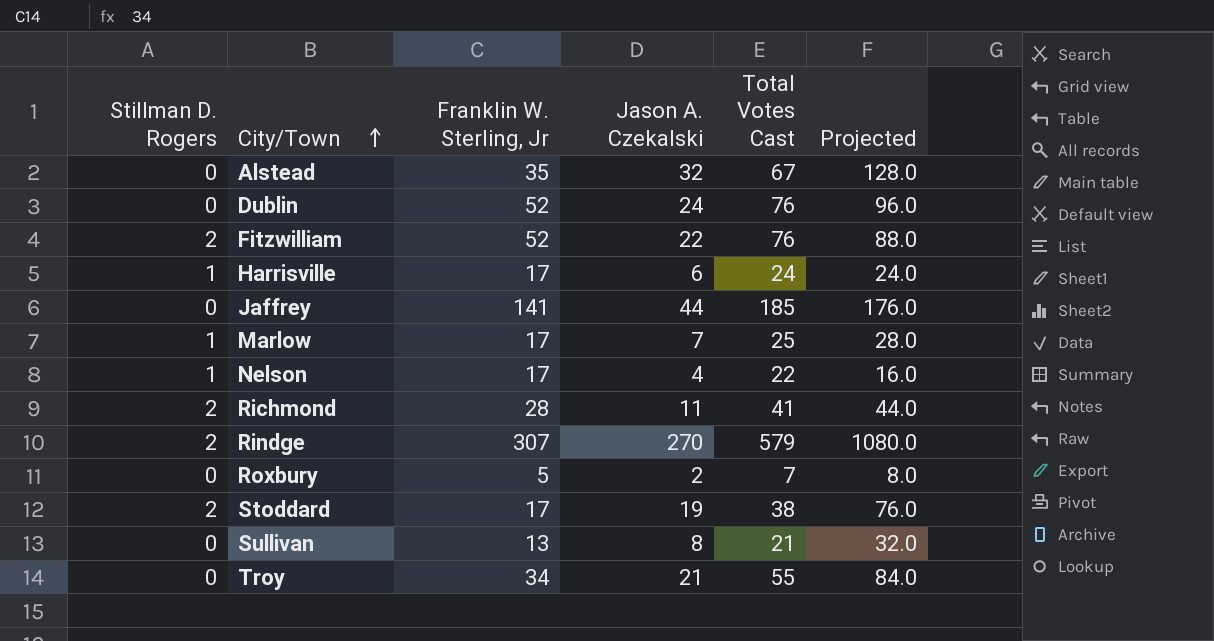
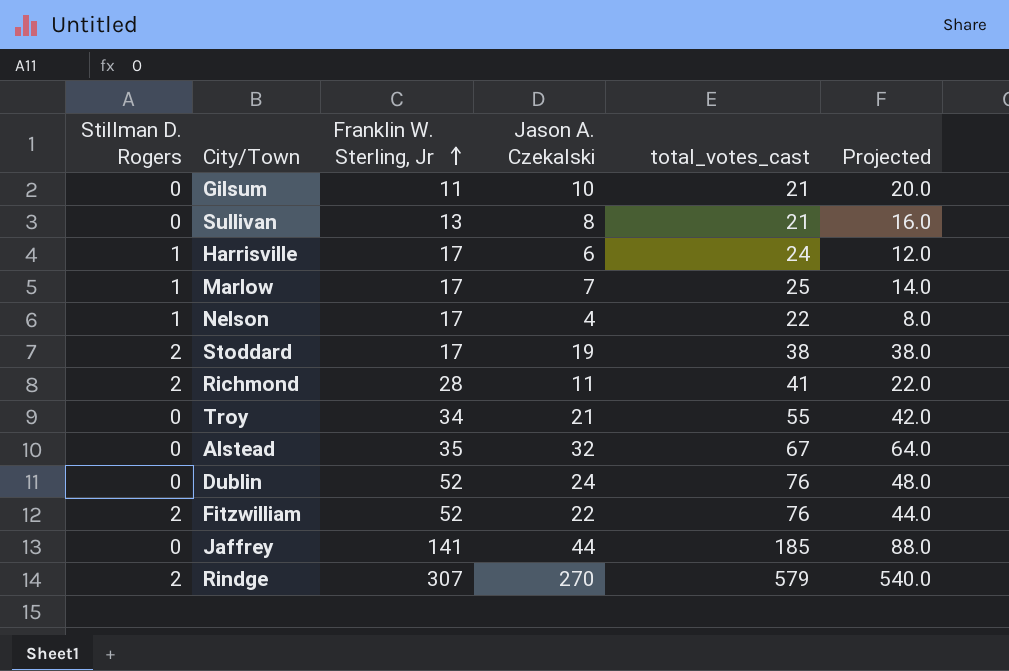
row order: City/Town ascending -> Franklin W. Sterling, Jr ascending
column name: Total Votes Cast -> total_votes_cast
column Projected | formula: [Jason A. Czekalski] * 4 -> [Jason A. Czekalski] * 2
row Roxbury: 0 | 5 | 2 | 7 | 8.0 -> none
row Gilsum: none -> 0 | 11 | 10 | 21 | 20.0

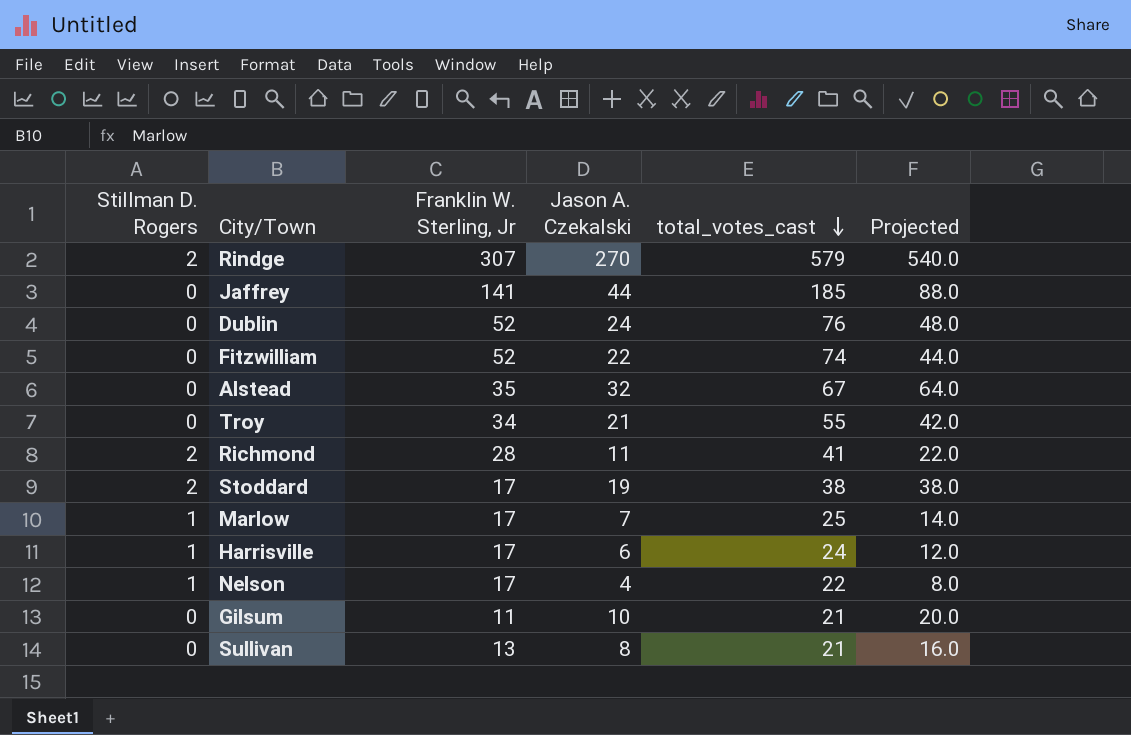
row order: Franklin W. Sterling, Jr ascending -> total_votes_cast descending
Fitzwilliam | Stillman D. Rogers: 2 -> 0
Fitzwilliam | total_votes_cast: 76 -> 74

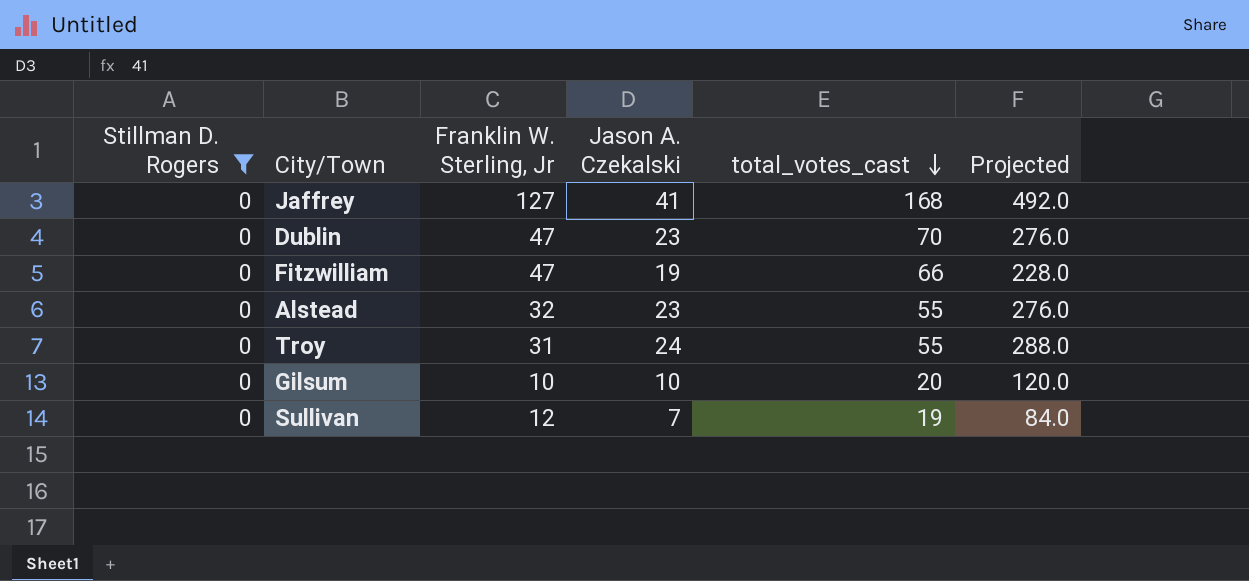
filter: none -> Stillman D. Rogers = 0
column Projected | formula: [Jason A. Czekalski] * 2 -> [Jason A. Czekalski] * 12
Jaffrey | Franklin W. Sterling, Jr: 141 -> 127
Jaffrey | Jason A. Czekalski: 44 -> 41
Jaffrey | total_votes_cast: 185 -> 168
Dublin | Franklin W. Sterling, Jr: 52 -> 47
Dublin | Jason A. Czekalski: 24 -> 23
Dublin | total_votes_cast: 76 -> 70
Fitzwilliam | Franklin W. Sterling, Jr: 52 -> 47
Fitzwilliam | Jason A. Czekalski: 22 -> 19
Fitzwilliam | total_votes_cast: 74 -> 66
Alstead | Franklin W. Sterling, Jr: 35 -> 32
Alstead | Jason A. Czekalski: 32 -> 23
Alstead | total_votes_cast: 67 -> 55
Troy | Franklin W. Sterling, Jr: 34 -> 31
Troy | Jason A. Czekalski: 21 -> 24
Gilsum | Franklin W. Sterling, Jr: 11 -> 10
Gilsum | total_votes_cast: 21 -> 20
Sullivan | Franklin W. Sterling, Jr: 13 -> 12
Sullivan | Jason A. Czekalski: 8 -> 7
Sullivan | total_votes_cast: 21 -> 19

